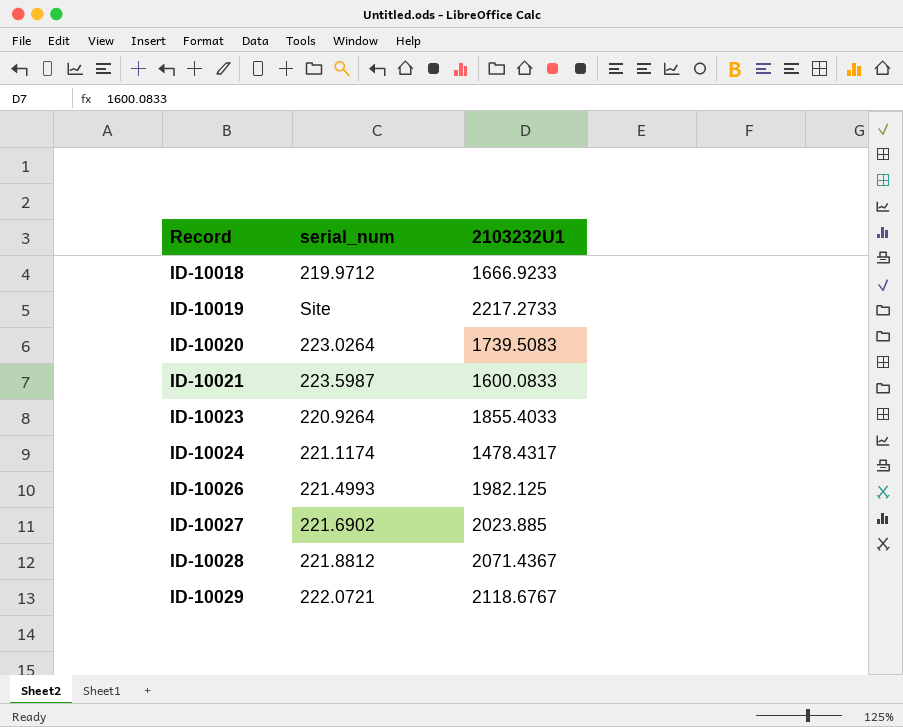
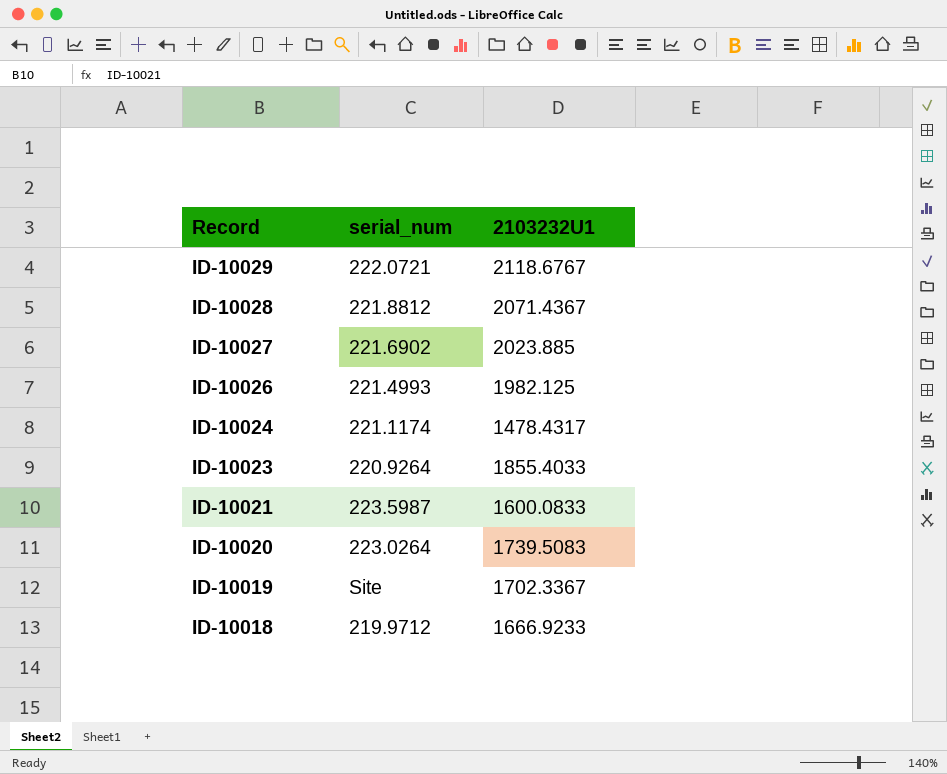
row order: Record ascending -> Record descending
ID-10019 | 2103232U1: 2217.2733 -> 1702.3367

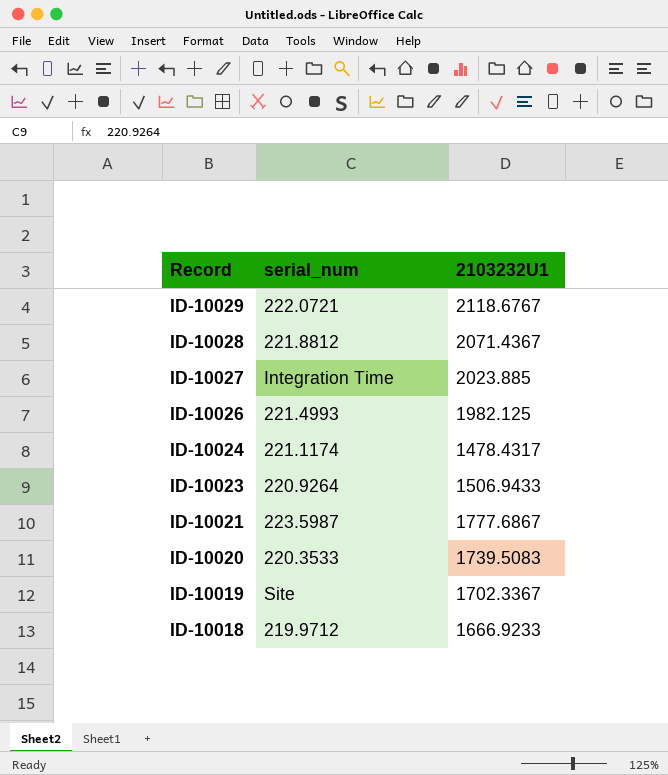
ID-10027 | serial_num: 221.6902 -> Integration Time
ID-10023 | 2103232U1: 1855.4033 -> 1506.9433
ID-10021 | 2103232U1: 1600.0833 -> 1777.6867
ID-10020 | serial_num: 223.0264 -> 220.3533

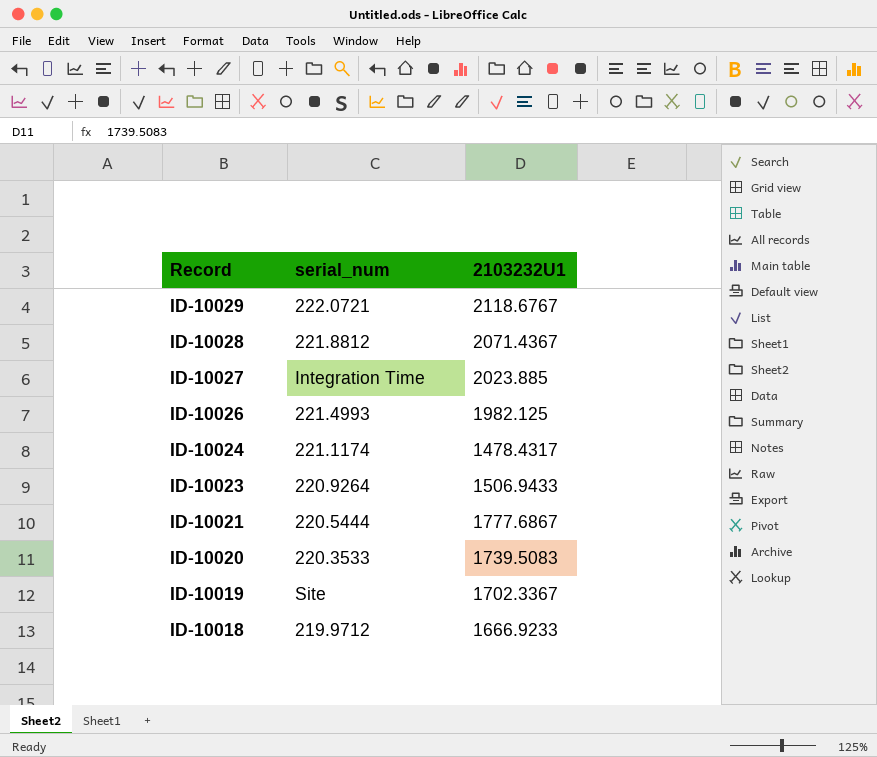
ID-10021 | serial_num: 223.5987 -> 220.5444

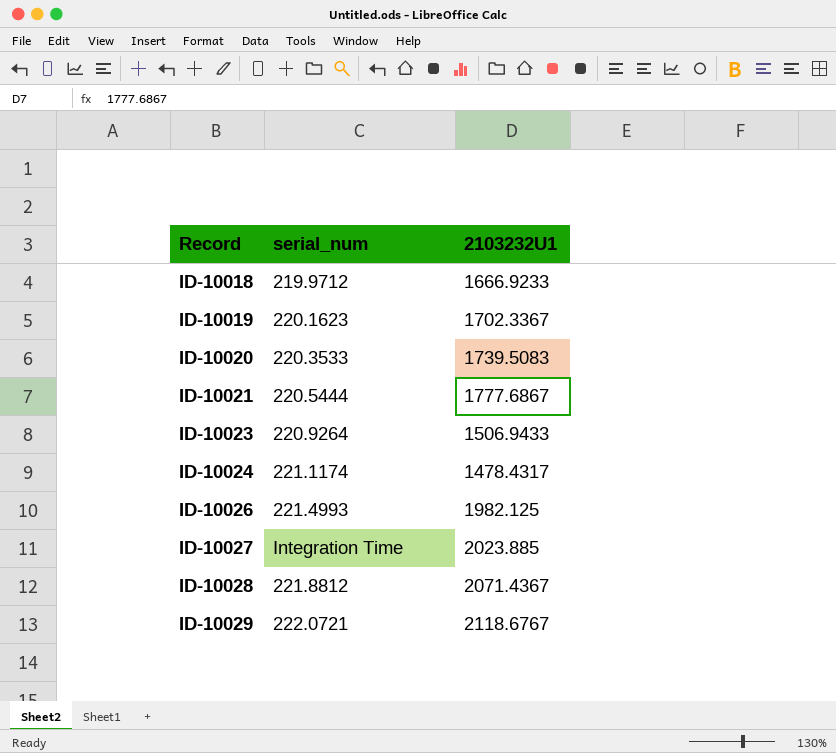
row order: Record descending -> Record ascending
ID-10019 | serial_num: Site -> 220.1623

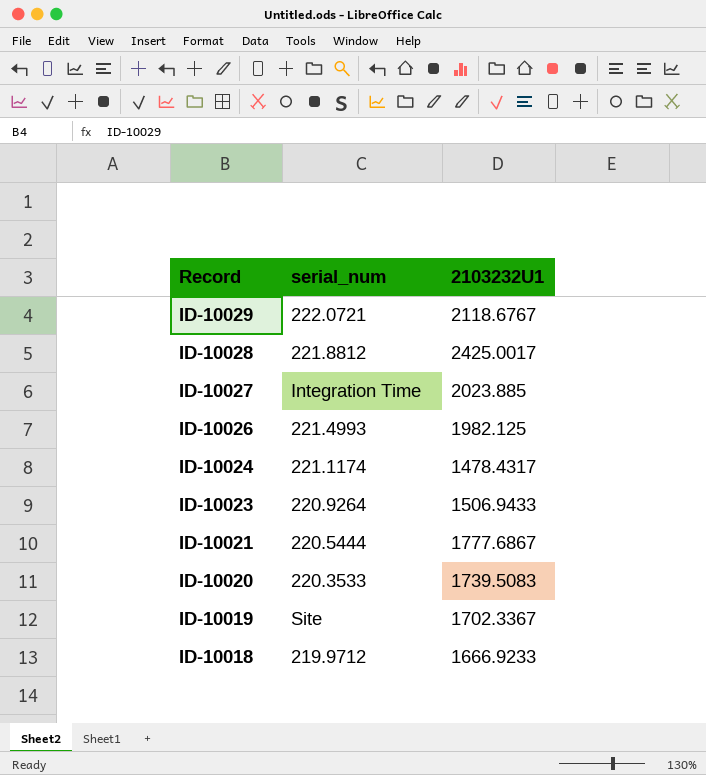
row order: Record ascending -> Record descending
ID-10028 | 2103232U1: 2071.4367 -> 2425.0017
ID-10019 | serial_num: 220.1623 -> Site

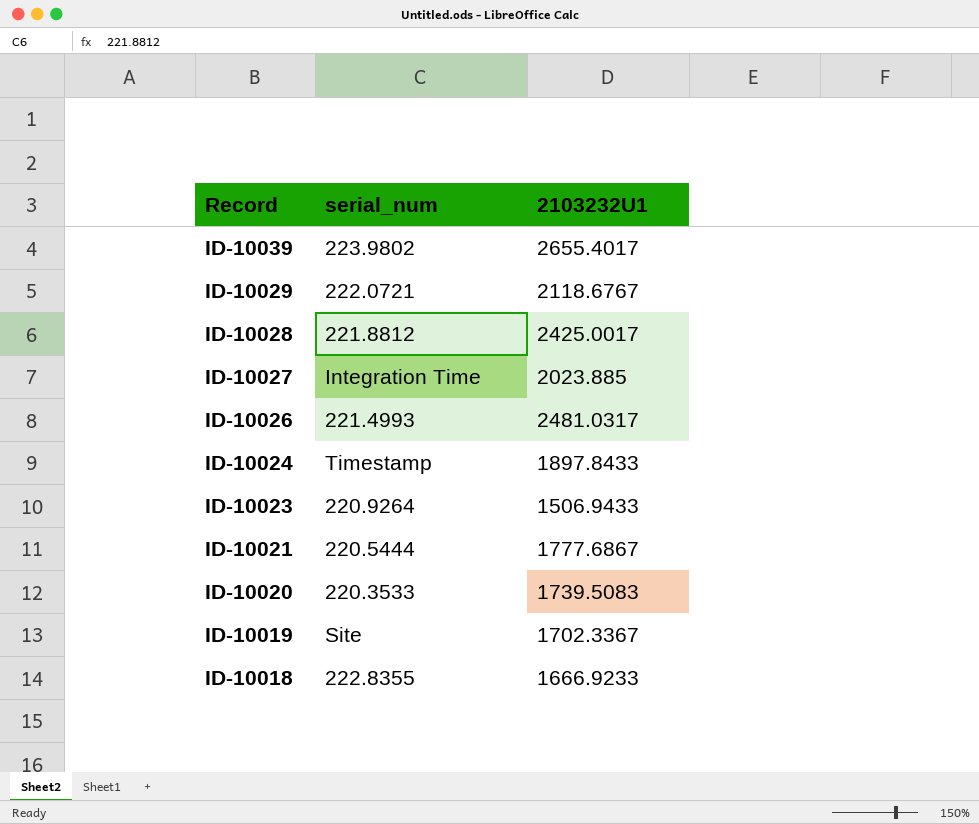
row ID-10039: none -> 223.9802 | 2655.4017
ID-10026 | 2103232U1: 1982.125 -> 2481.0317
ID-10024 | serial_num: 221.1174 -> Timestamp
ID-10024 | 2103232U1: 1478.4317 -> 1897.8433
ID-10018 | serial_num: 219.9712 -> 222.8355

